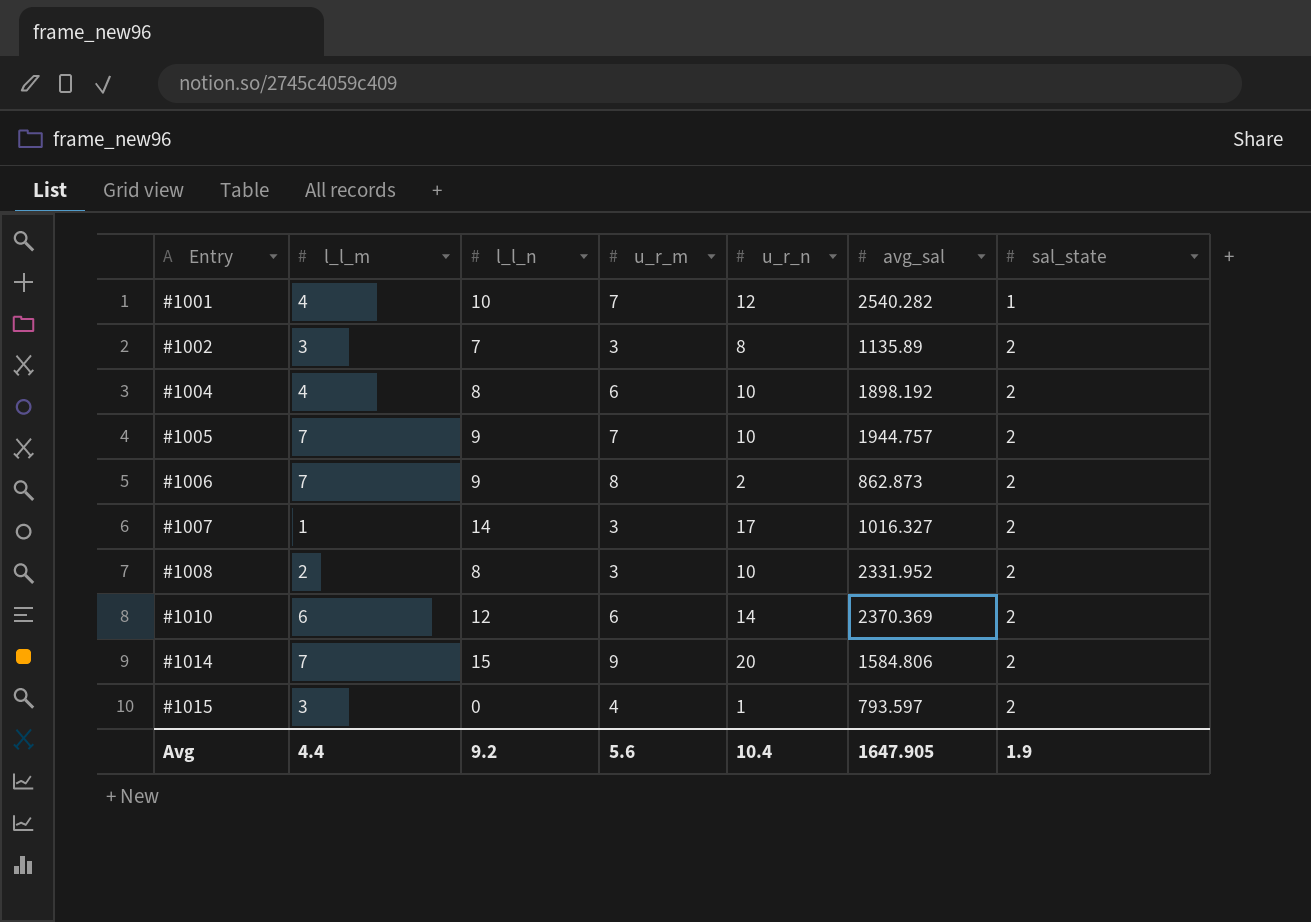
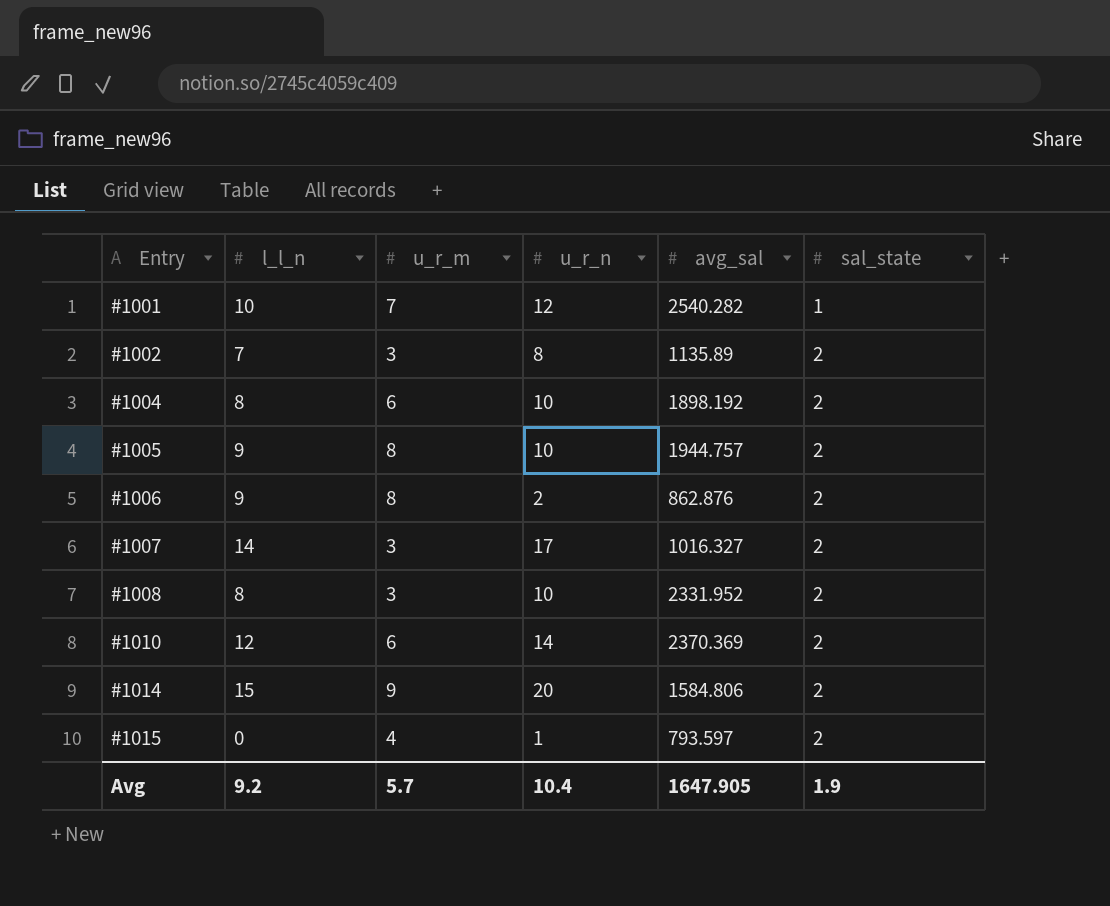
column l_l_m | position: 2 -> none
#1005 | u_r_m: 7 -> 8
#1006 | avg_sal: 862.873 -> 862.876
Avg | u_r_m: 5.6 -> 5.7

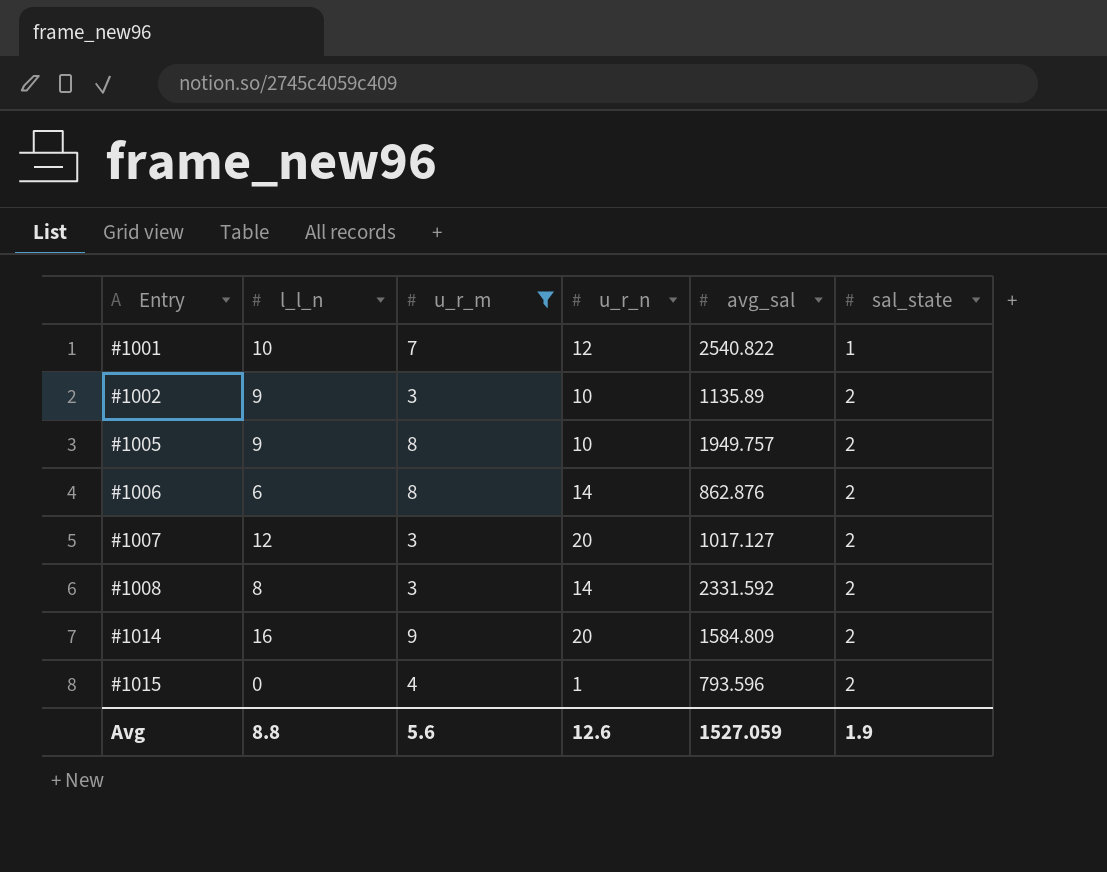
filter: none -> u_r_m != 6
#1001 | avg_sal: 2540.282 -> 2540.822
#1002 | l_l_n: 7 -> 9
#1002 | u_r_n: 8 -> 10
#1005 | avg_sal: 1944.757 -> 1949.757
#1006 | l_l_n: 9 -> 6
#1006 | u_r_n: 2 -> 14
#1007 | l_l_n: 14 -> 12
#1007 | u_r_n: 17 -> 20
#1007 | avg_sal: 1016.327 -> 1017.127
#1008 | u_r_n: 10 -> 14
#1008 | avg_sal: 2331.952 -> 2331.592
#1014 | l_l_n: 15 -> 16
#1014 | avg_sal: 1584.806 -> 1584.809
#1015 | avg_sal: 793.597 -> 793.596
Avg | l_l_n: 9.2 -> 8.8
Avg | u_r_m: 5.7 -> 5.6
Avg | u_r_n: 10.4 -> 12.6
Avg | avg_sal: 1647.905 -> 1527.059

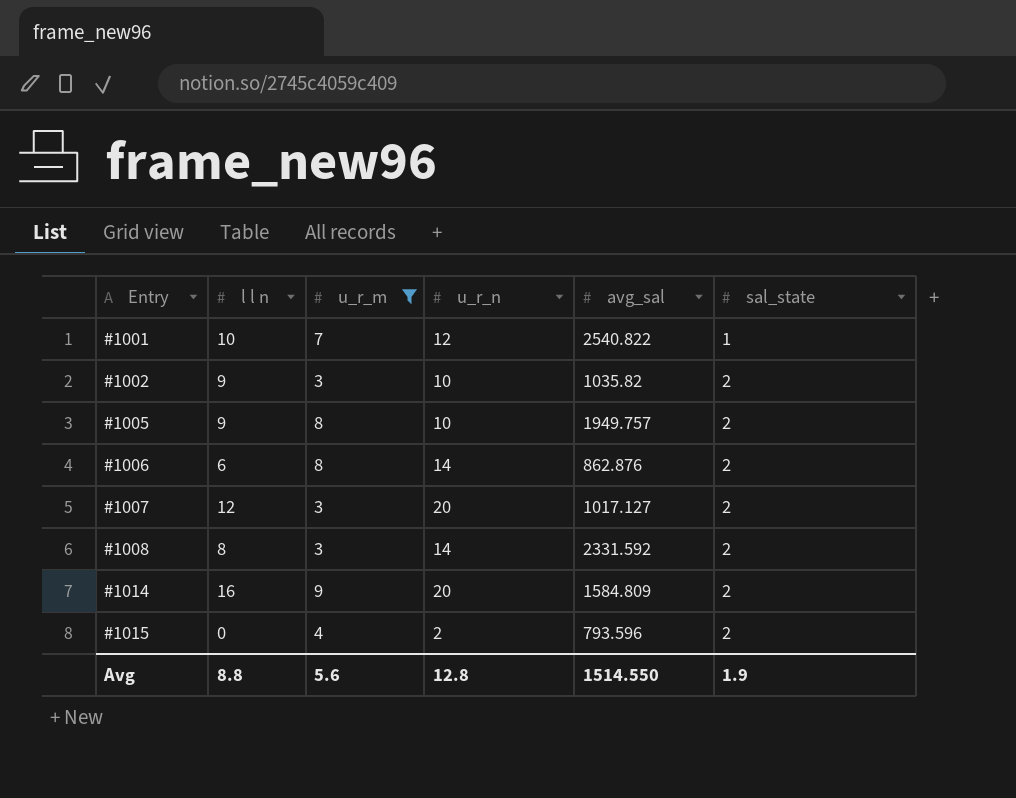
column name: l_l_n -> l l n
#1002 | avg_sal: 1135.89 -> 1035.82
#1015 | u_r_n: 1 -> 2
Avg | u_r_n: 12.6 -> 12.8
Avg | avg_sal: 1527.059 -> 1514.550

